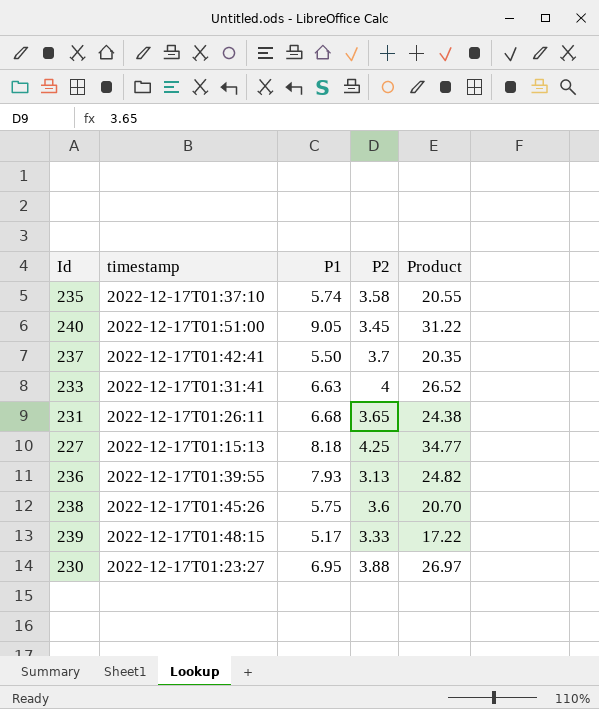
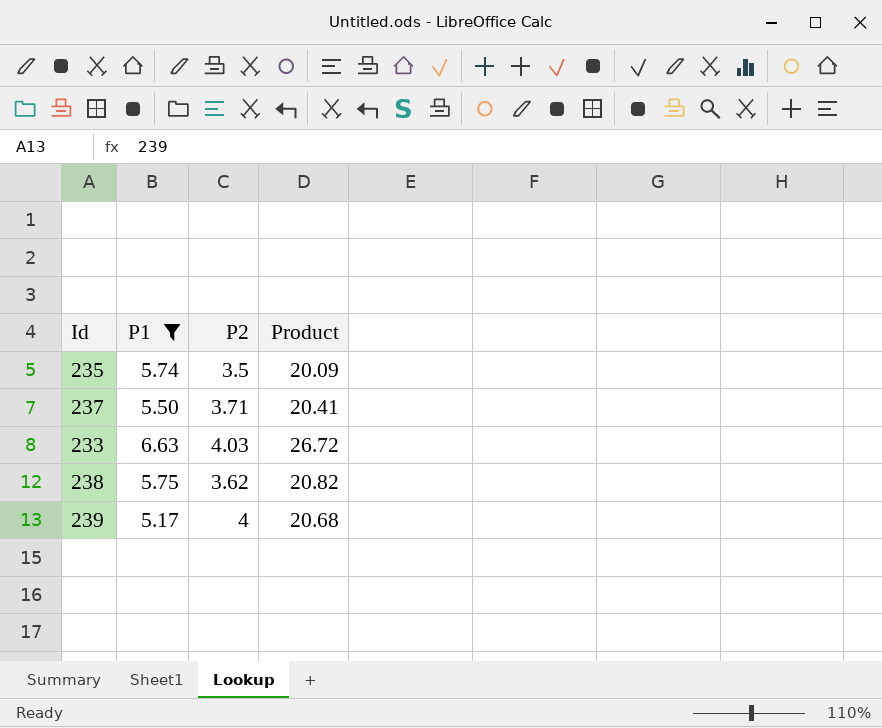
filter: none -> P1 <= 6.63
column timestamp | position: 2 -> none
235 | P2: 3.58 -> 3.5
235 | Product: 20.55 -> 20.09
237 | P2: 3.7 -> 3.71
237 | Product: 20.35 -> 20.41
233 | P2: 4 -> 4.03
233 | Product: 26.52 -> 26.72
238 | P2: 3.6 -> 3.62
238 | Product: 20.70 -> 20.82
239 | P2: 3.33 -> 4
239 | Product: 17.22 -> 20.68

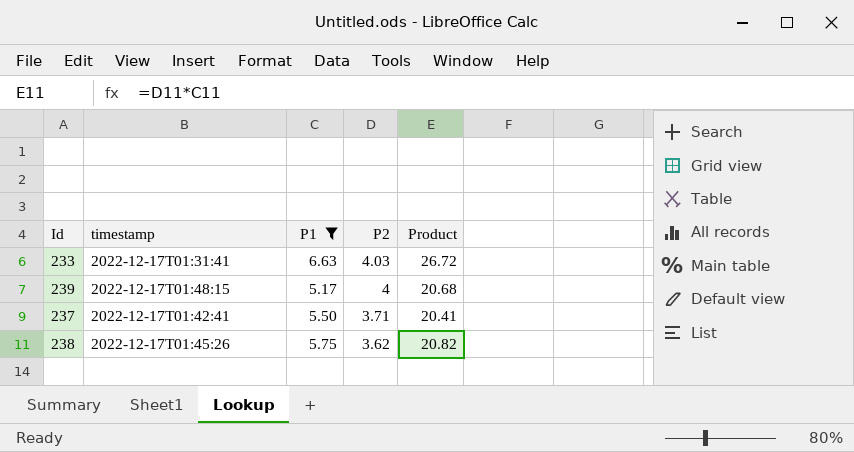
row order: none -> P2 descending
column timestamp | position: none -> 2
row 235: 5.74 | 3.5 | 20.09 -> none

